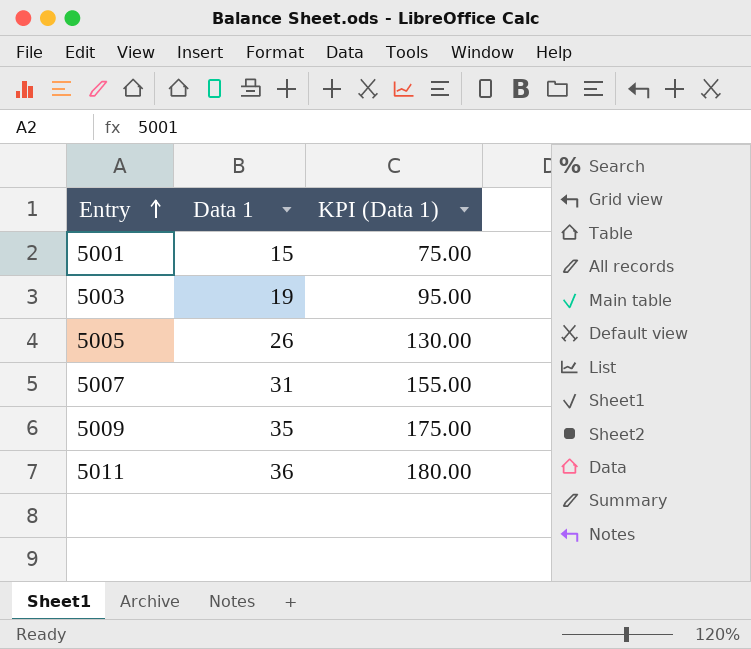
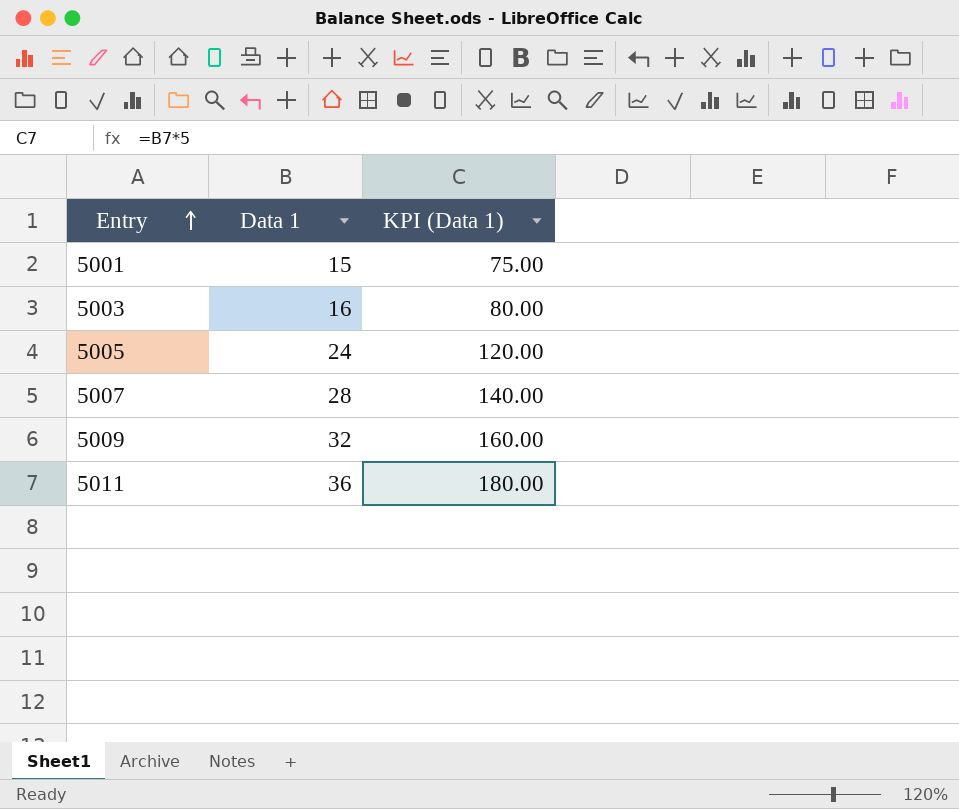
5003 | Data 1: 19 -> 16
5003 | KPI (Data 1): 95.00 -> 80.00
5005 | Data 1: 26 -> 24
5005 | KPI (Data 1): 130.00 -> 120.00
5007 | Data 1: 31 -> 28
5007 | KPI (Data 1): 155.00 -> 140.00
5009 | Data 1: 35 -> 32
5009 | KPI (Data 1): 175.00 -> 160.00

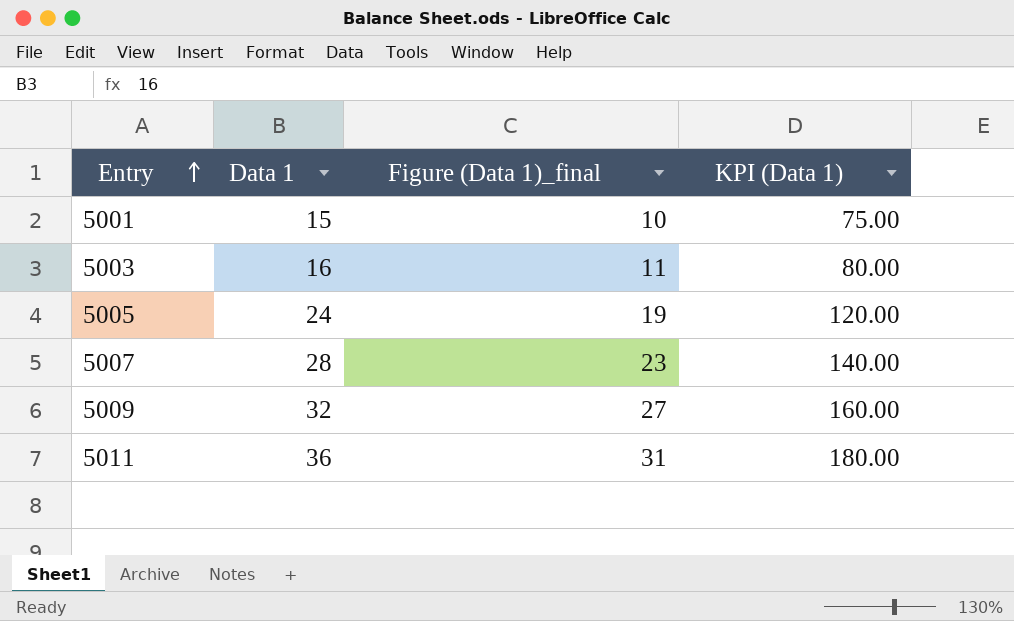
column Figure (Data 1)_final | formula: none -> [Data 1] - 5

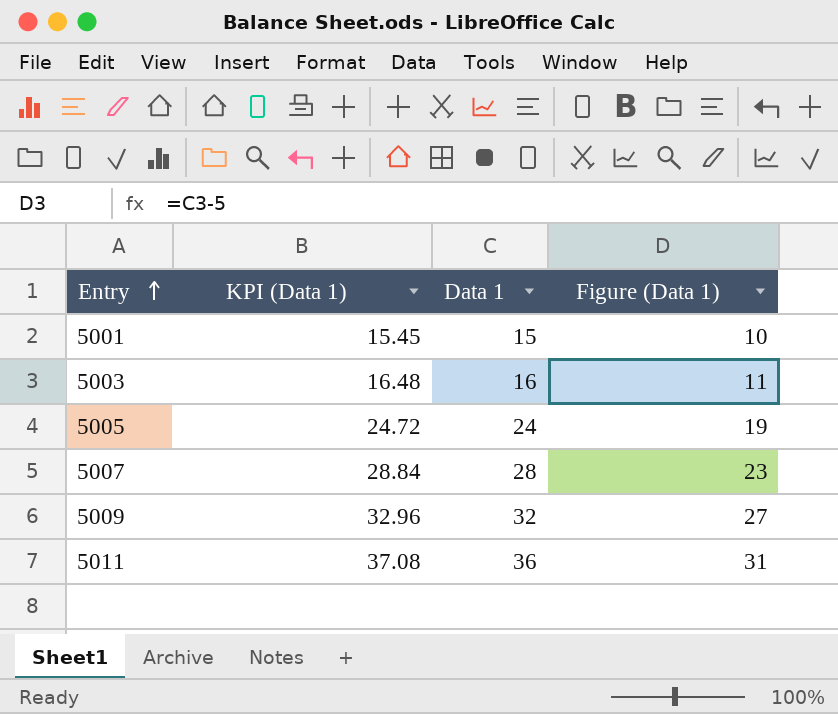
column KPI (Data 1) | formula: [Data 1] * 5 -> [Data 1] * 1.03
column KPI (Data 1) | position: 4 -> 2
column name: Figure (Data 1)_final -> Figure (Data 1)

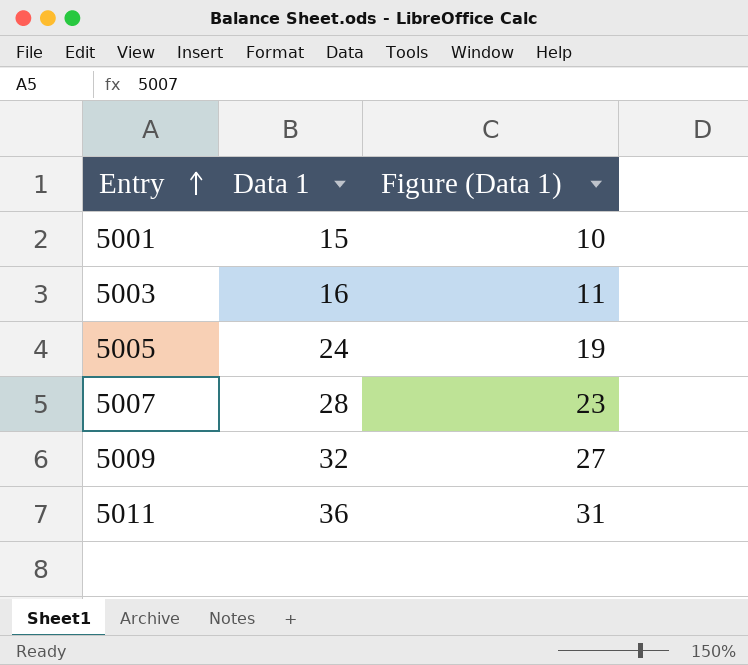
column KPI (Data 1) | formula: [Data 1] * 1.03 -> none

